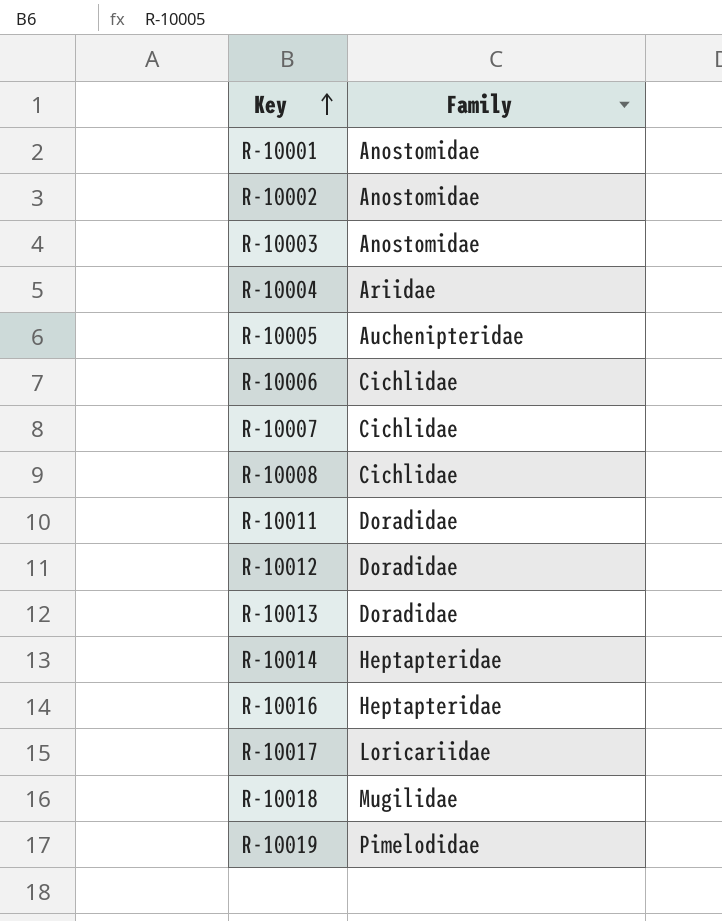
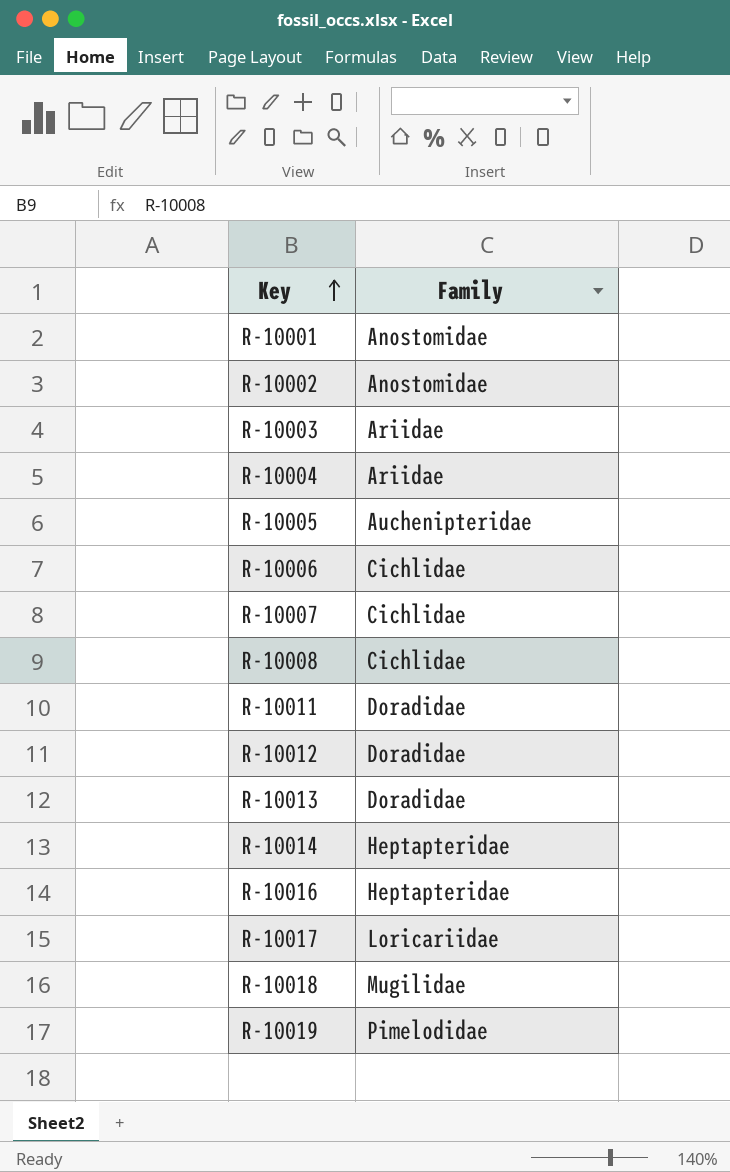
R-10003 | Family: Anostomidae -> Ariidae

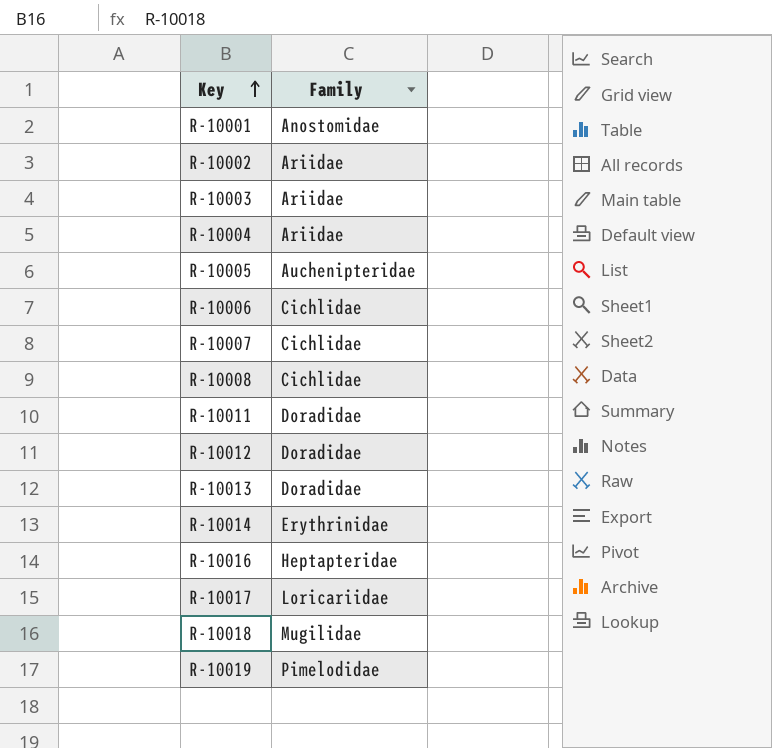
R-10002 | Family: Anostomidae -> Ariidae
R-10014 | Family: Heptapteridae -> Erythrinidae

